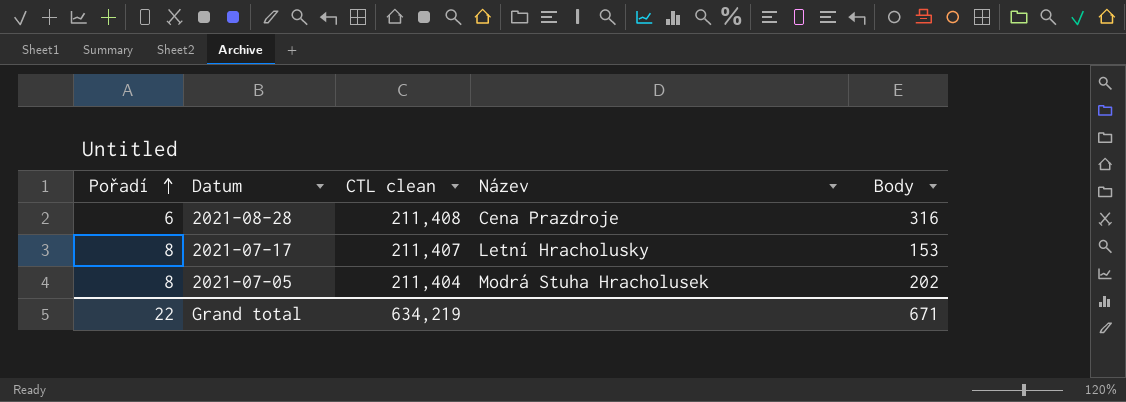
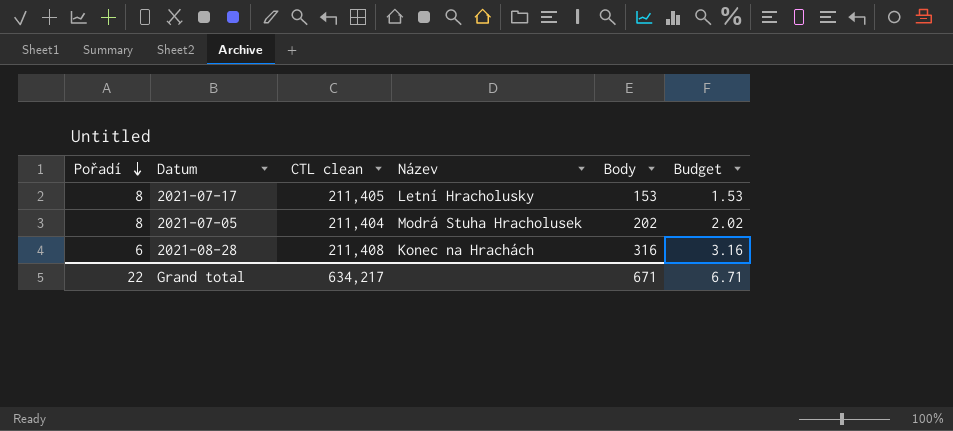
row order: Pořadí ascending -> Pořadí descending
column Budget | formula: none -> [Body] * 0.01
2021-07-17 | CTL clean: 211,407 -> 211,405
2021-08-28 | Název: Cena Prazdroje -> Konec na Hrachách
Grand total | CTL clean: 634,219 -> 634,217

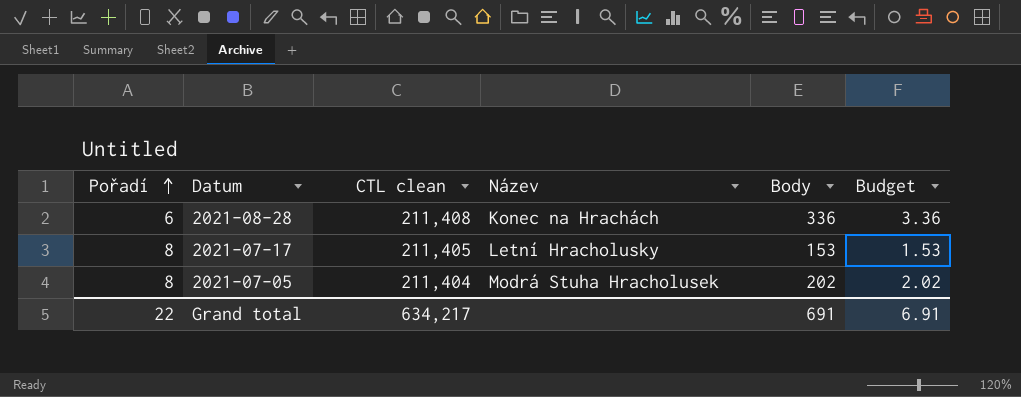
row order: Pořadí descending -> Pořadí ascending
2021-08-28 | Body: 316 -> 336
2021-08-28 | Budget: 3.16 -> 3.36
Grand total | Body: 671 -> 691
Grand total | Budget: 6.71 -> 6.91

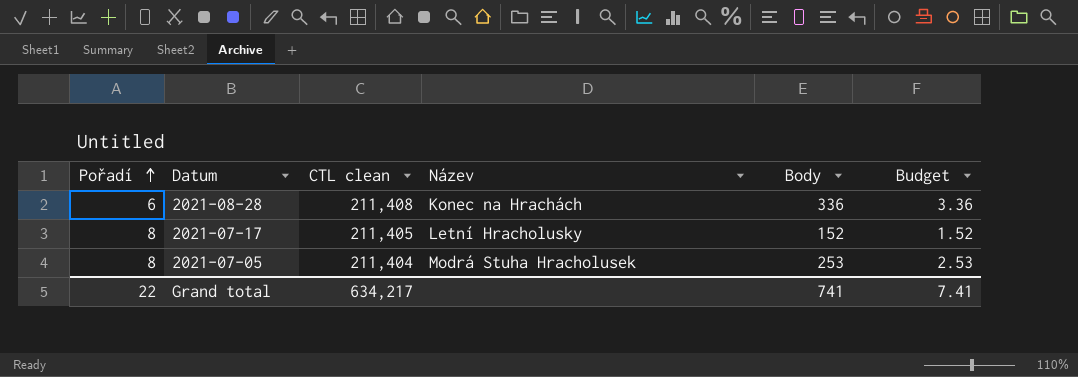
2021-07-17 | Body: 153 -> 152
2021-07-17 | Budget: 1.53 -> 1.52
2021-07-05 | Body: 202 -> 253
2021-07-05 | Budget: 2.02 -> 2.53
Grand total | Body: 691 -> 741
Grand total | Budget: 6.91 -> 7.41

